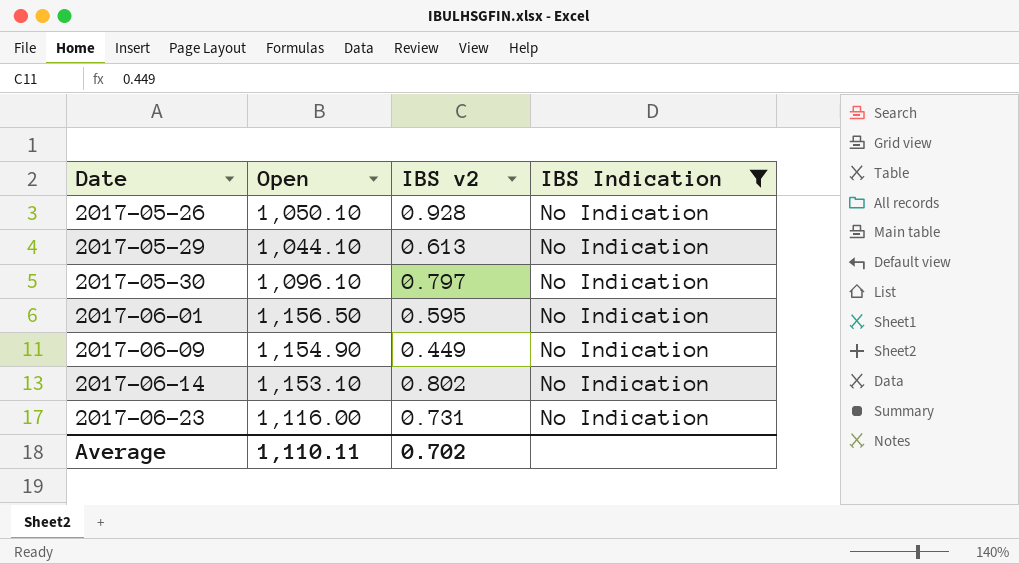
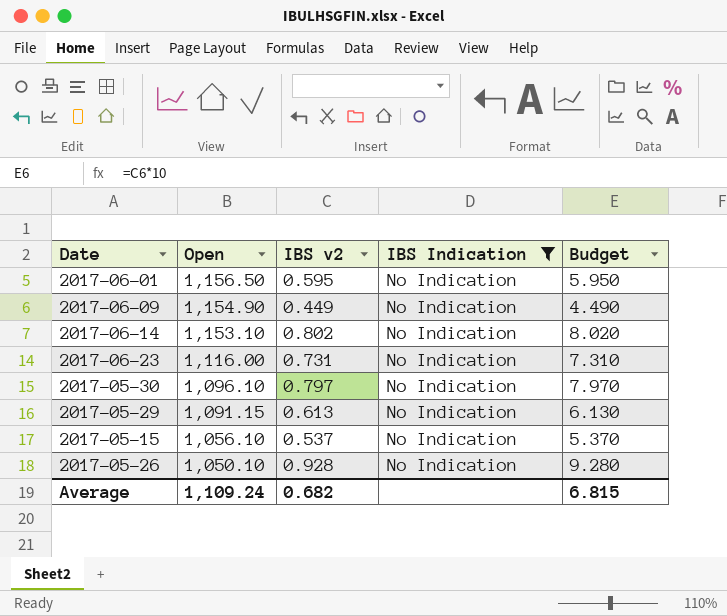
row order: Date ascending -> Open descending
column Budget | formula: none -> [IBS v2] * 10
2017-05-29 | Open: 1,044.10 -> 1,091.15
row 2017-05-15: none -> 1,056.10 | 0.537 | No Indication | 5.370
Average | Open: 1,110.11 -> 1,109.24
Average | IBS v2: 0.702 -> 0.682

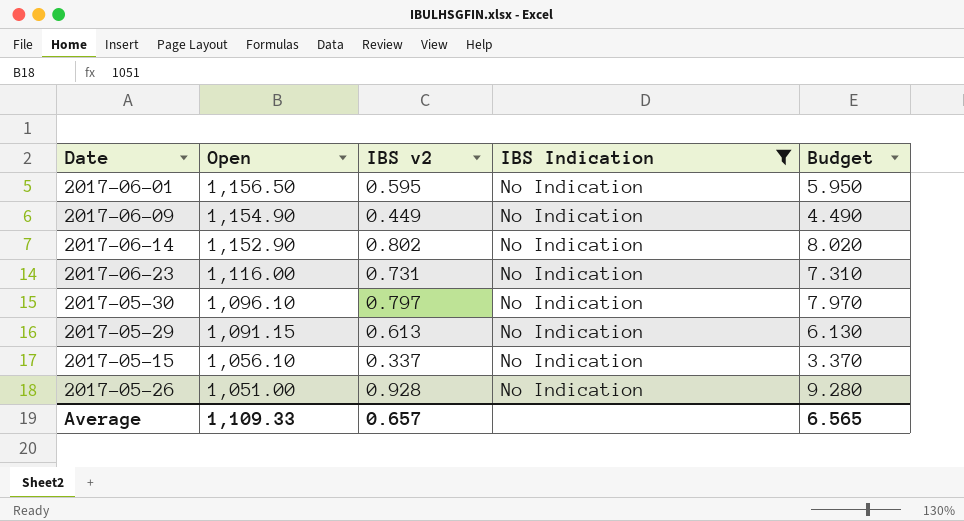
2017-06-14 | Open: 1,153.10 -> 1,152.90
2017-05-15 | IBS v2: 0.537 -> 0.337
2017-05-15 | Budget: 5.370 -> 3.370
2017-05-26 | Open: 1,050.10 -> 1,051.00
Average | Open: 1,109.24 -> 1,109.33
Average | IBS v2: 0.682 -> 0.657
Average | Budget: 6.815 -> 6.565

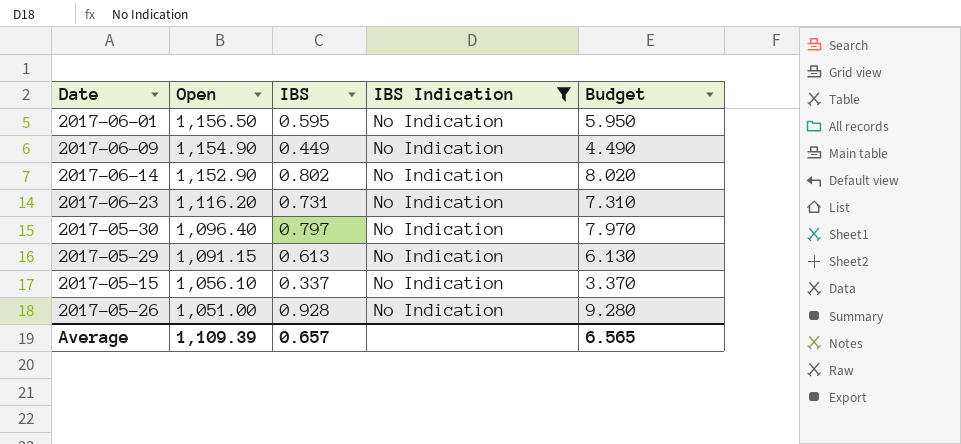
column name: IBS v2 -> IBS
2017-06-23 | Open: 1,116.00 -> 1,116.20
2017-05-30 | Open: 1,096.10 -> 1,096.40
Average | Open: 1,109.33 -> 1,109.39

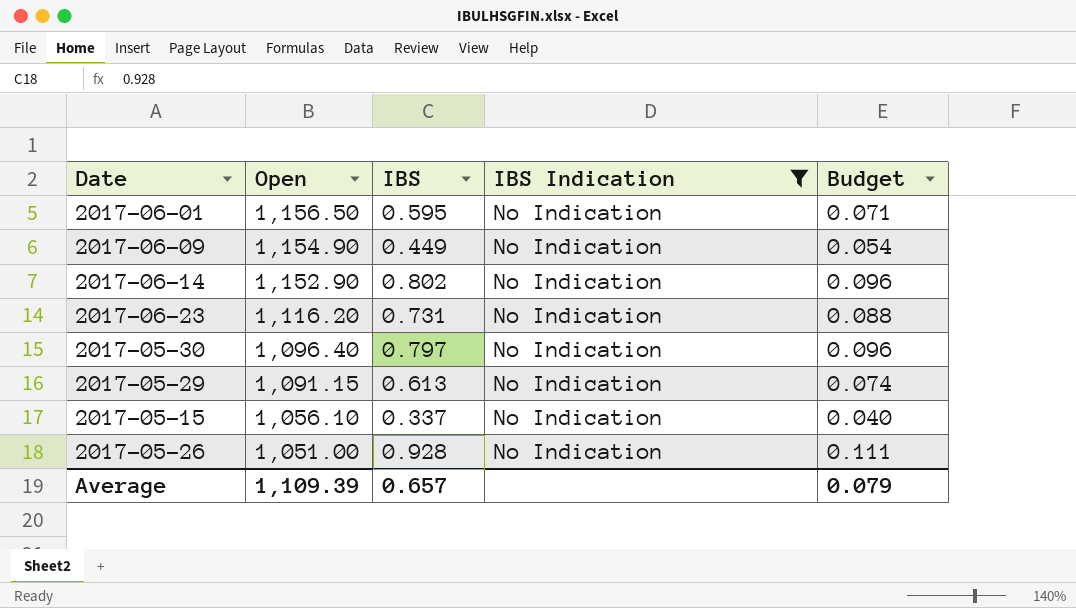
column Budget | formula: [IBS] * 10 -> [IBS] * 0.12
Average | Budget: 6.565 -> 0.079

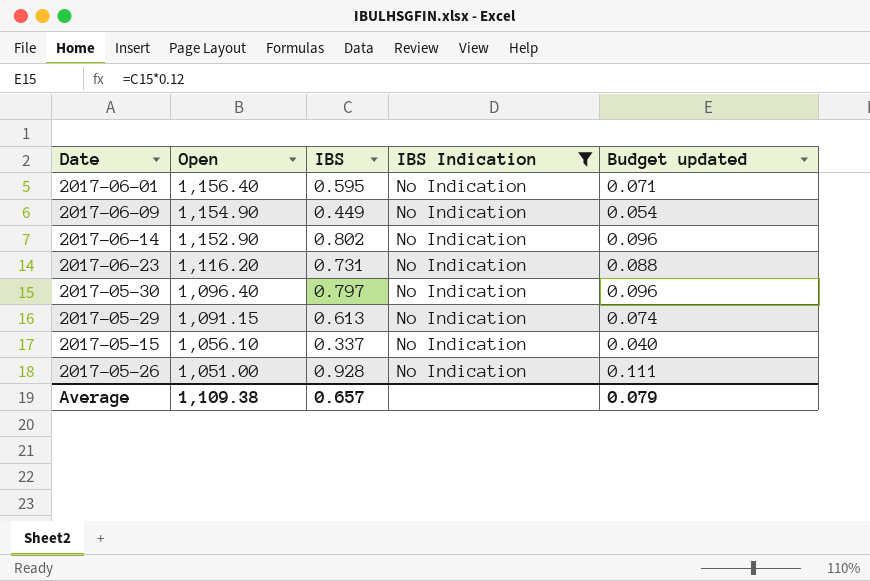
column name: Budget -> Budget updated
2017-06-01 | Open: 1,156.50 -> 1,156.40
Average | Open: 1,109.39 -> 1,109.38

